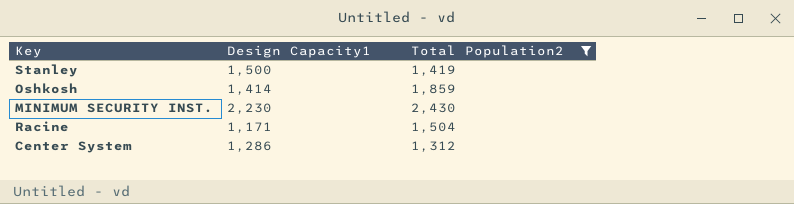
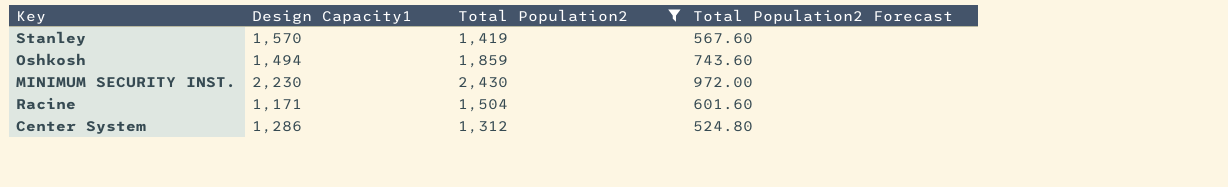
column Total Population2 Forecast | formula: none -> [Total Population2] * 0.4
Stanley | Design Capacity1: 1,500 -> 1,570
Oshkosh | Design Capacity1: 1,414 -> 1,494

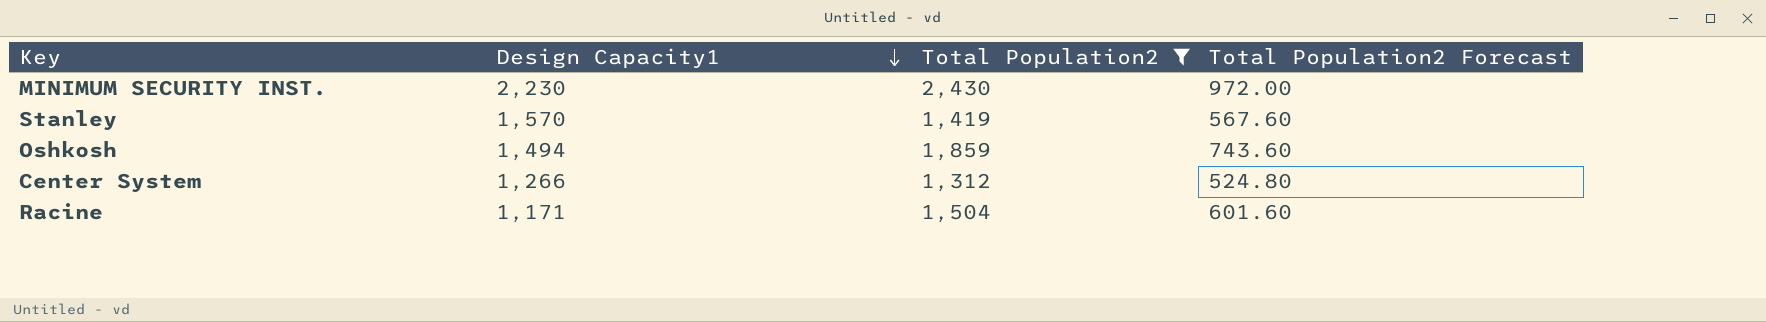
row order: none -> Design Capacity1 descending
Center System | Design Capacity1: 1,286 -> 1,266

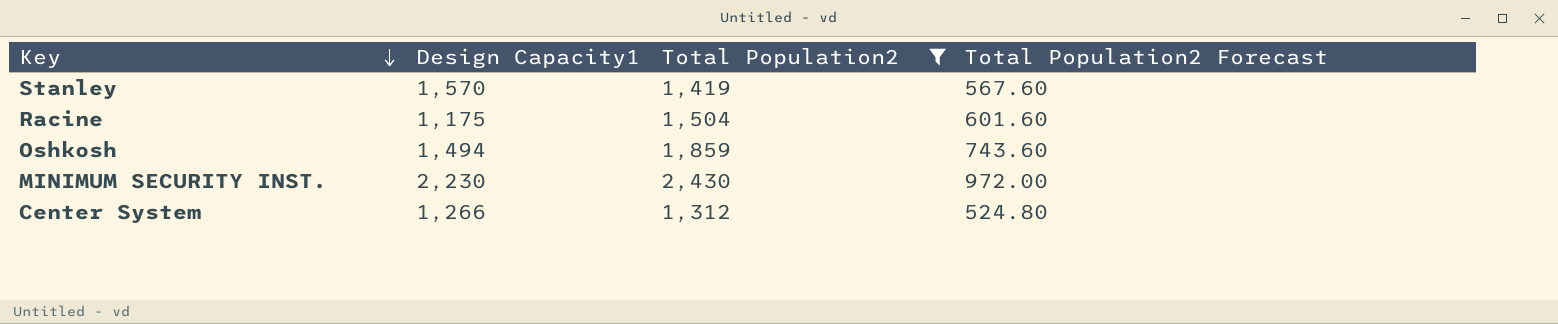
row order: Design Capacity1 descending -> Key descending
Racine | Design Capacity1: 1,171 -> 1,175

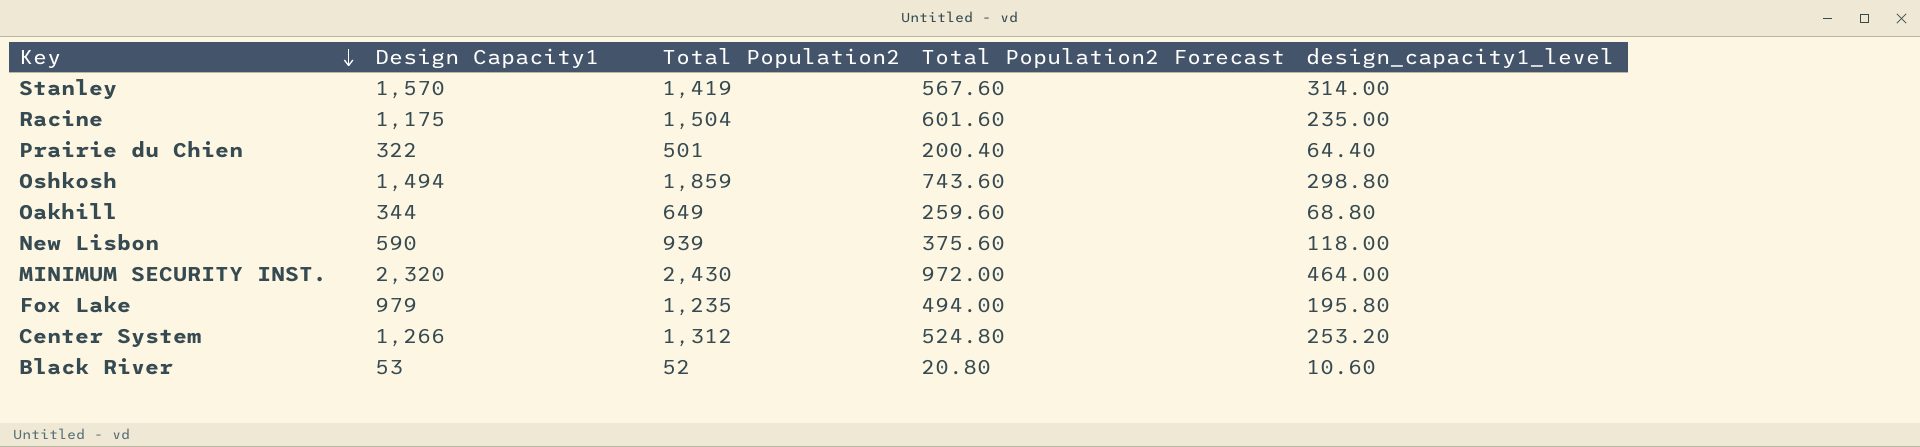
filter: Total Population2 >= 1,312 -> none
column design_capacity1_level | formula: none -> [Design Capacity1] * 0.2
MINIMUM SECURITY INST. | Design Capacity1: 2,230 -> 2,320

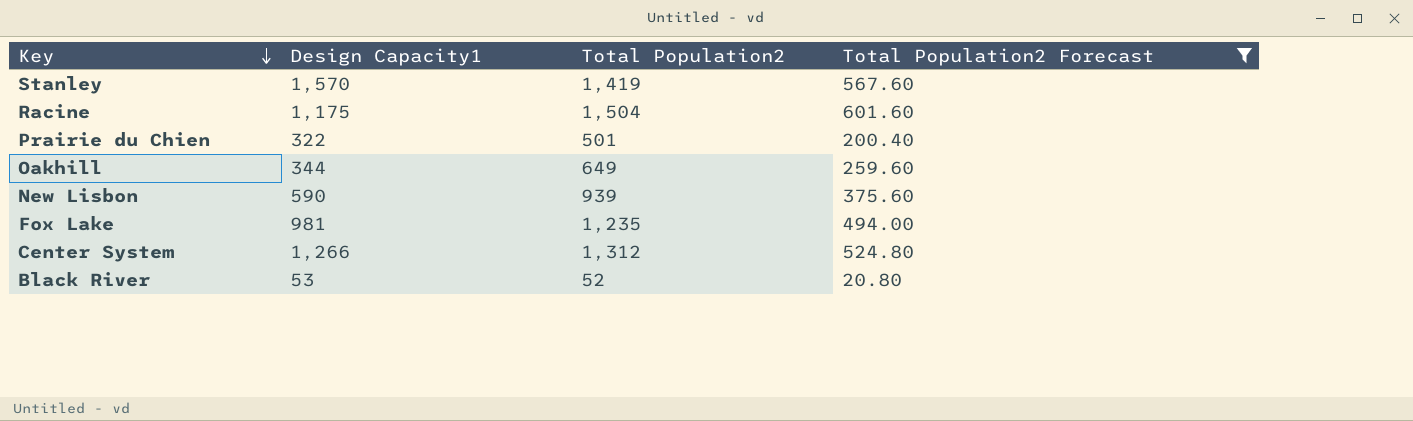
filter: none -> Total Population2 Forecast <= 601.60
column design_capacity1_level | formula: [Design Capacity1] * 0.2 -> none
Fox Lake | Design Capacity1: 979 -> 981

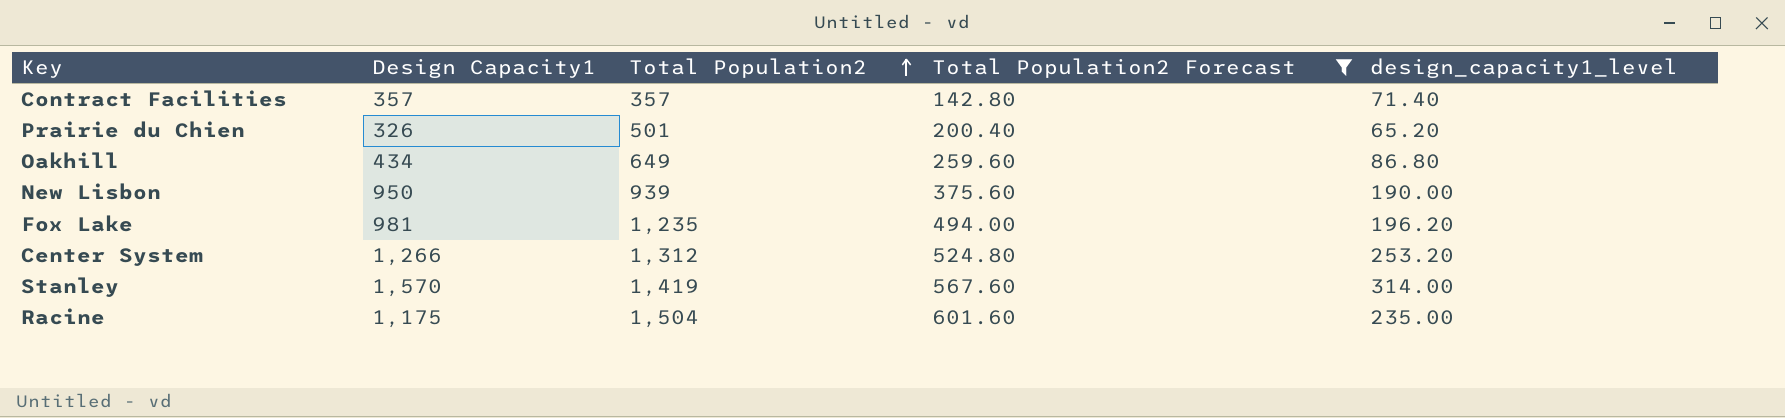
row order: Key descending -> Total Population2 ascending
column design_capacity1_level | formula: none -> [Design Capacity1] * 0.2
row Black River: 53 | 52 | 20.80 -> none
row Contract Facilities: none -> 357 | 357 | 142.80 | 71.40
Prairie du Chien | Design Capacity1: 322 -> 326
Oakhill | Design Capacity1: 344 -> 434
New Lisbon | Design Capacity1: 590 -> 950

